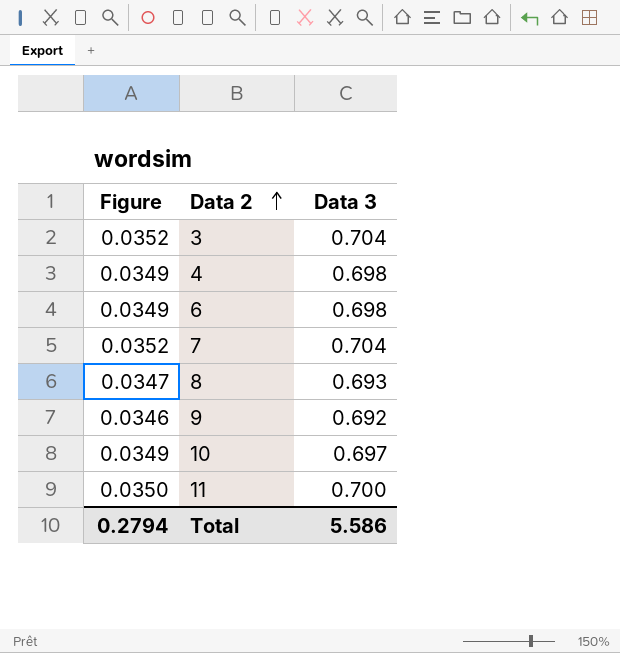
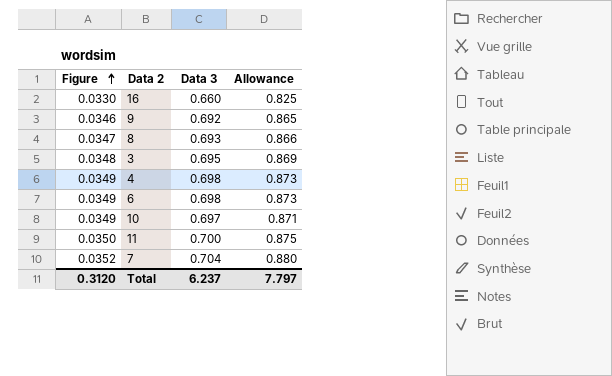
row order: Data 2 ascending -> Figure ascending
column Allowance | formula: none -> [Data 3] * 1.25
row 16: none -> 0.0330 | 0.660 | 0.825
3 | Figure: 0.0352 -> 0.0348
3 | Data 3: 0.704 -> 0.695
Total | Figure: 0.2794 -> 0.3120
Total | Data 3: 5.586 -> 6.237

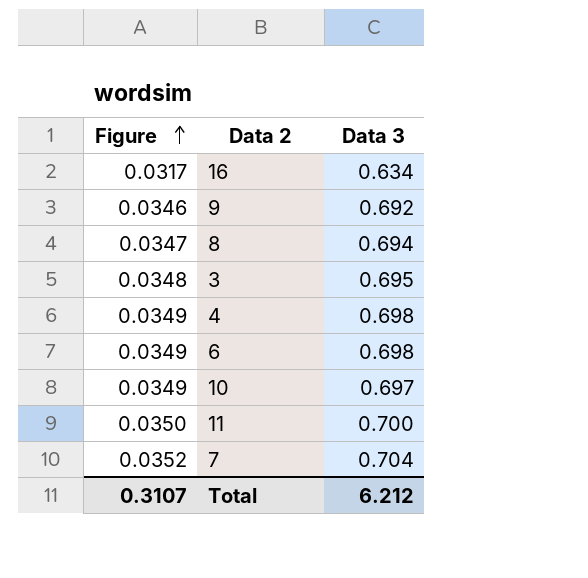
column Allowance | formula: [Data 3] * 1.25 -> none
16 | Figure: 0.0330 -> 0.0317
16 | Data 3: 0.660 -> 0.634
8 | Data 3: 0.693 -> 0.694
Total | Figure: 0.3120 -> 0.3107
Total | Data 3: 6.237 -> 6.212

